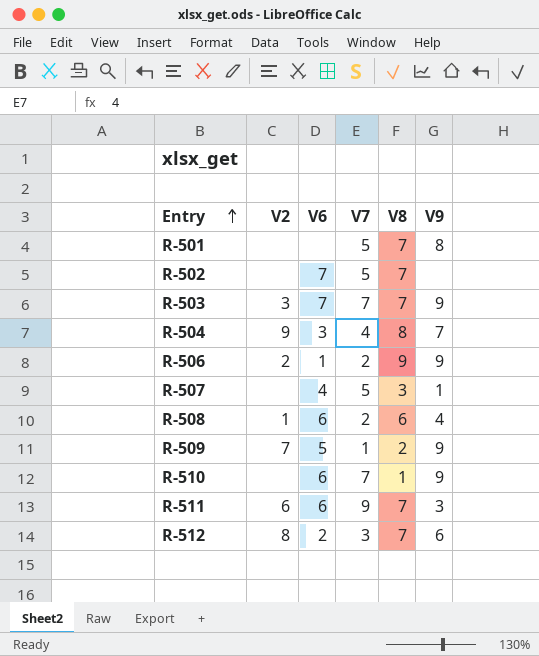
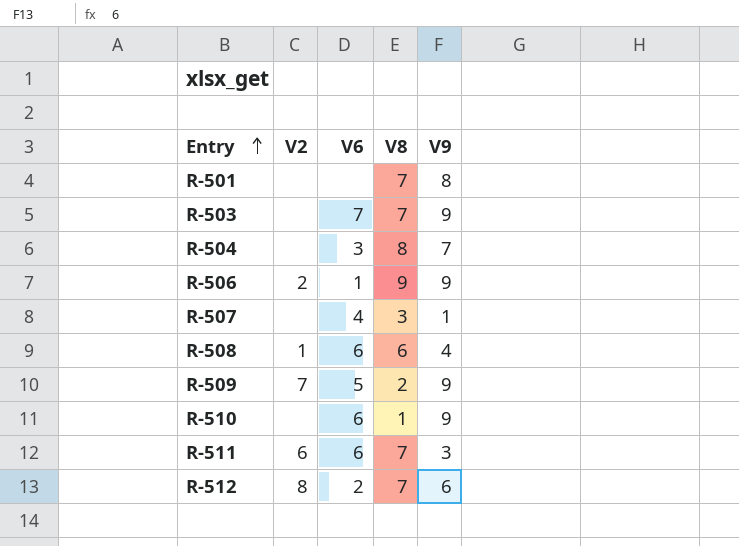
column V7 | position: 4 -> none
row R-502: none | 7 | 5 | 7 | none -> none
R-503 | V2: 3 -> none
R-504 | V2: 9 -> none

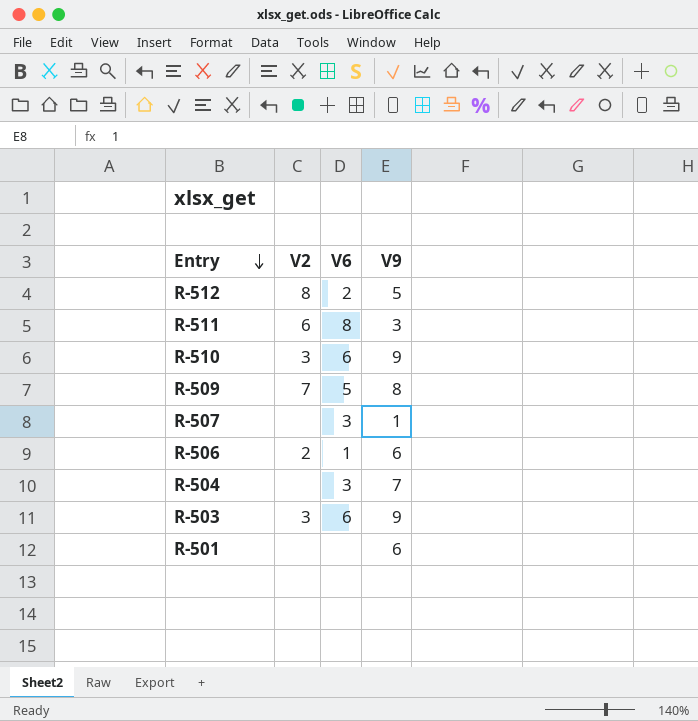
row order: Entry ascending -> Entry descending
column V8 | position: 4 -> none
row R-508: 1 | 6 | 6 | 4 -> none
R-512 | V9: 6 -> 5
R-511 | V6: 6 -> 8
R-510 | V2: none -> 3
R-509 | V9: 9 -> 8
R-507 | V6: 4 -> 3
R-506 | V9: 9 -> 6
R-503 | V2: none -> 3
R-503 | V6: 7 -> 6
R-501 | V9: 8 -> 6

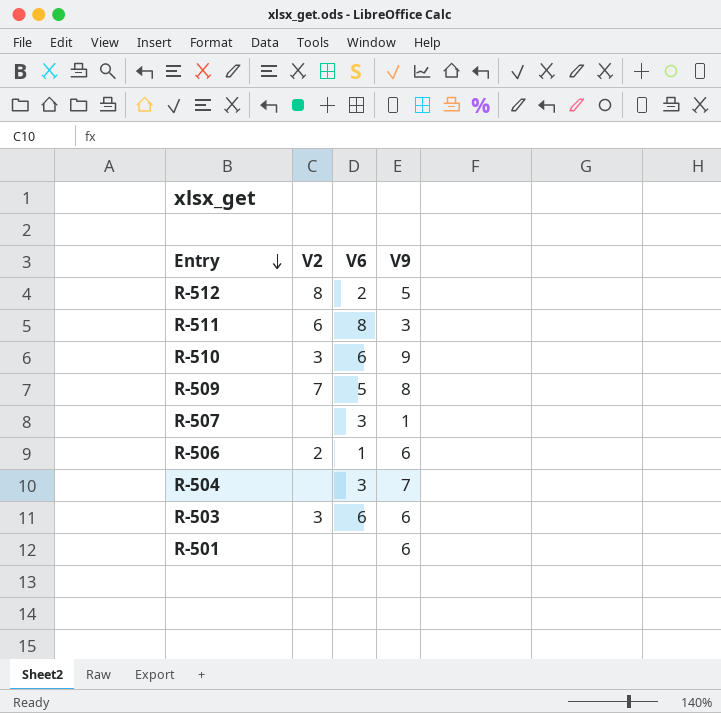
R-503 | V9: 9 -> 6

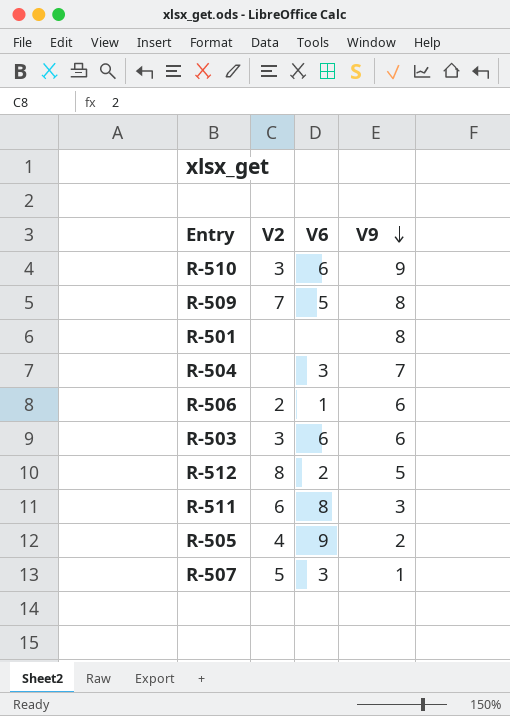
row order: Entry descending -> V9 descending
R-501 | V9: 6 -> 8
row R-505: none -> 4 | 9 | 2
R-507 | V2: none -> 5

